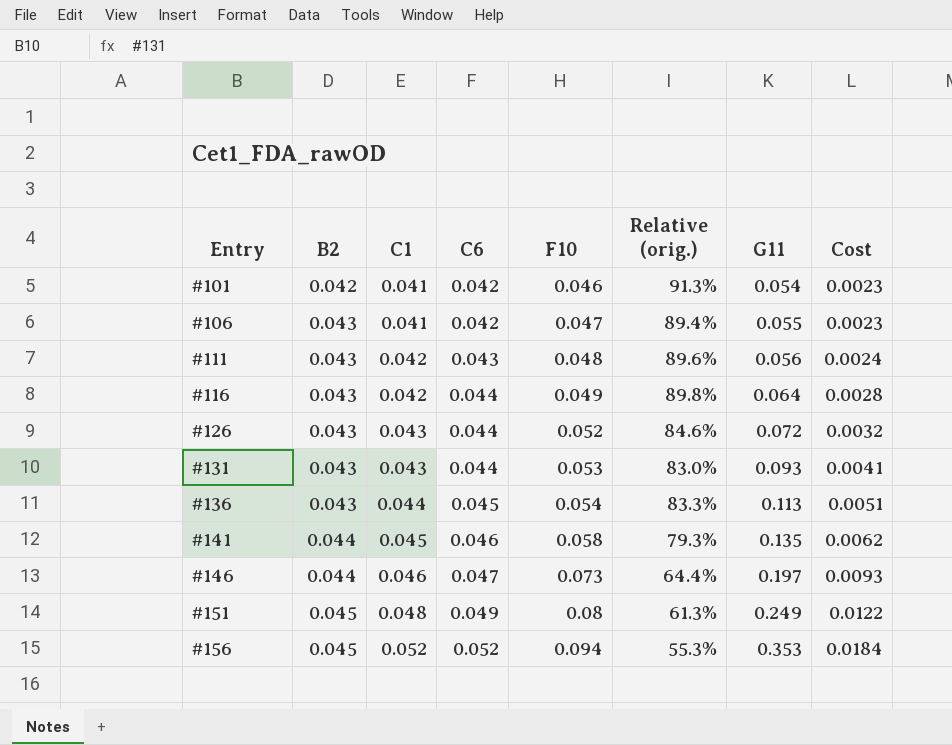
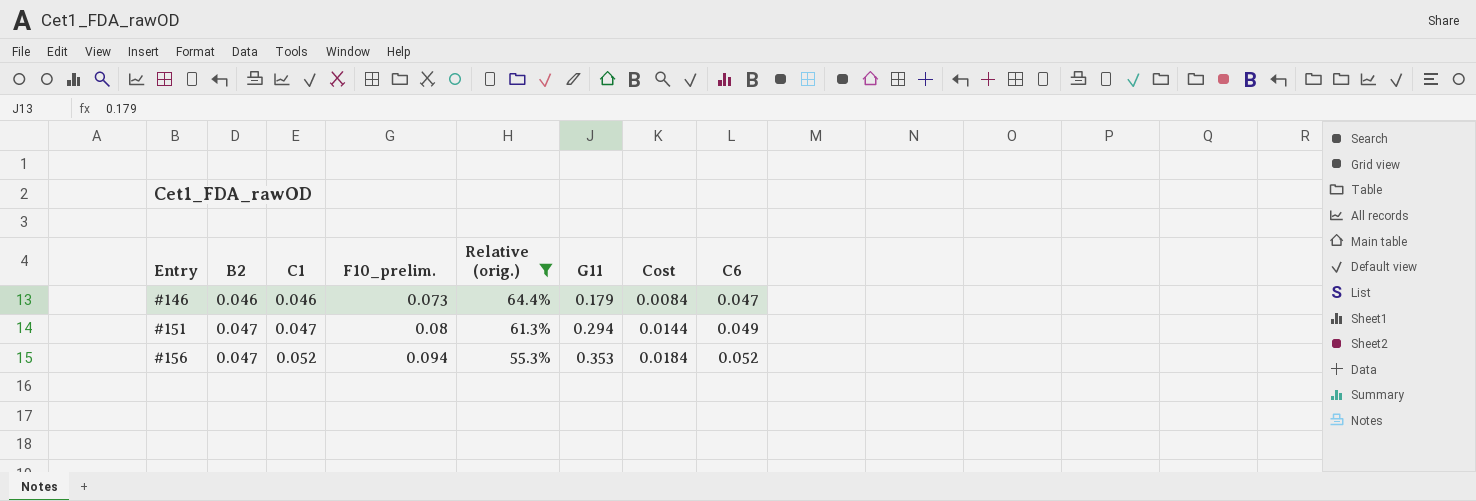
filter: none -> Relative (orig.) <= 64.4%
column name: F10 -> F10_prelim.
column C6 | position: 4 -> 8
#146 | B2: 0.044 -> 0.046
#146 | G11: 0.197 -> 0.179
#146 | Cost: 0.0093 -> 0.0084
#151 | B2: 0.045 -> 0.047
#151 | C1: 0.048 -> 0.047
#151 | G11: 0.249 -> 0.294
#151 | Cost: 0.0122 -> 0.0144
#156 | B2: 0.045 -> 0.047

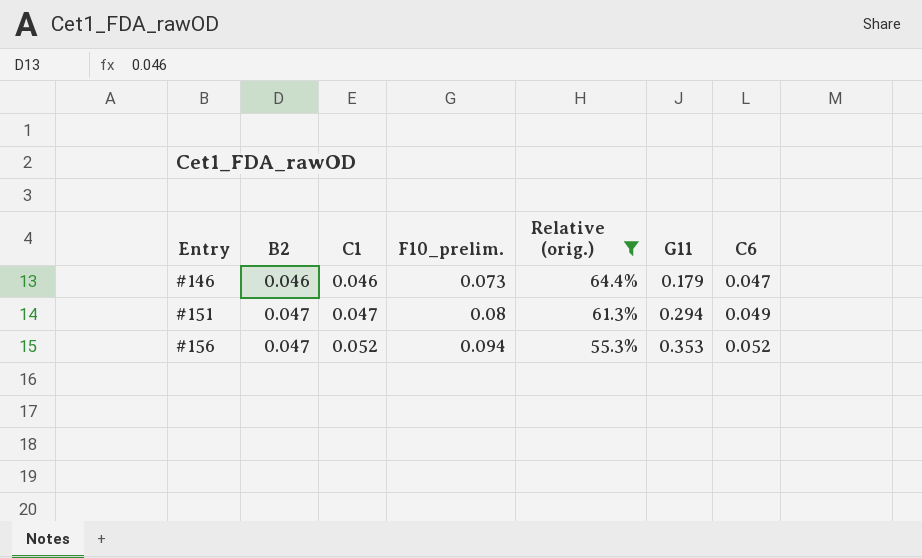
column Cost | formula: [G11] * [C6] -> none

